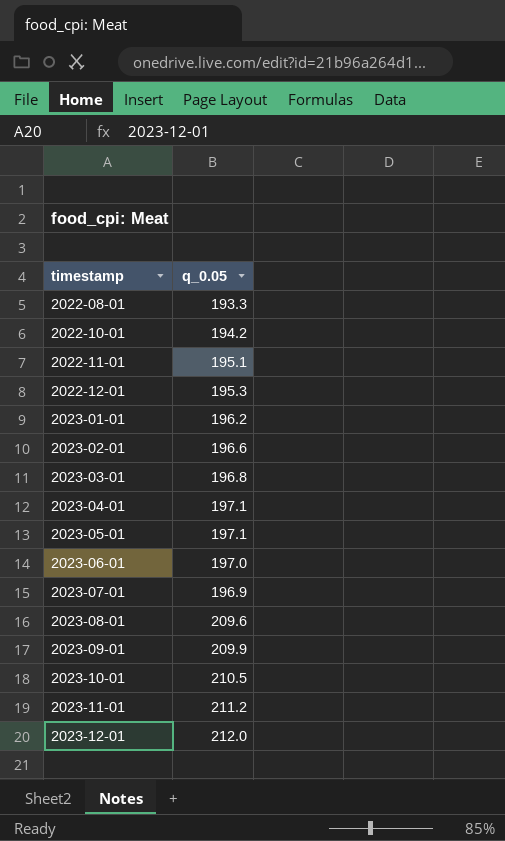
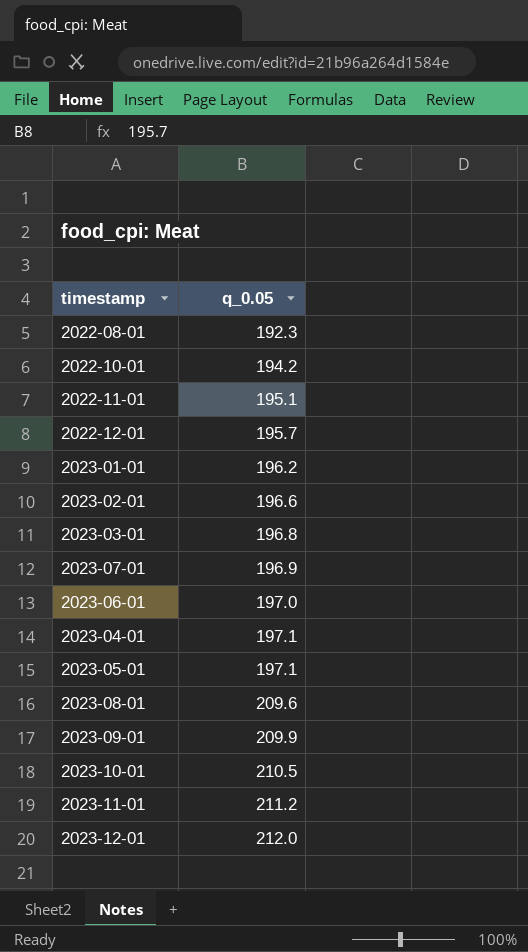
row order: timestamp ascending -> q_0.05 ascending
2022-08-01 | q_0.05: 193.3 -> 192.3
2022-12-01 | q_0.05: 195.3 -> 195.7

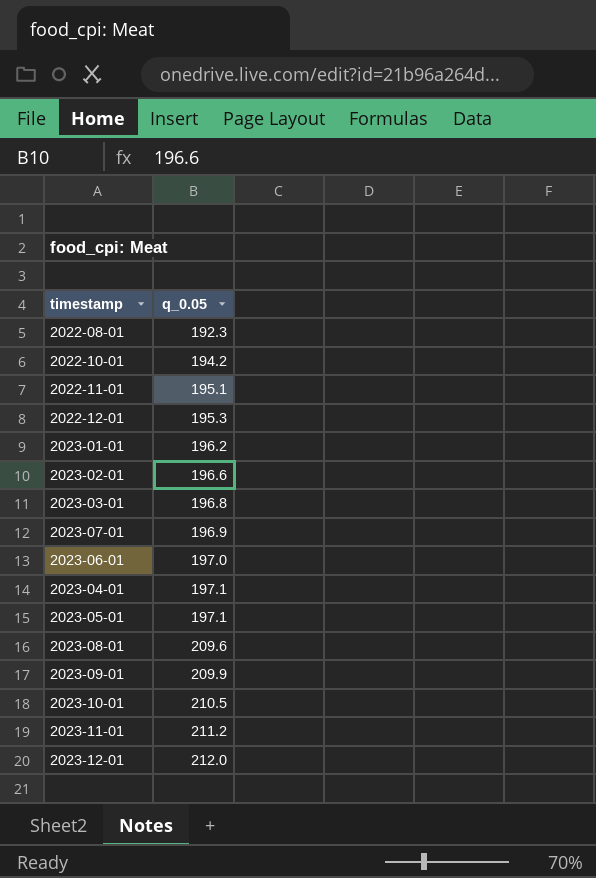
2022-12-01 | q_0.05: 195.7 -> 195.3

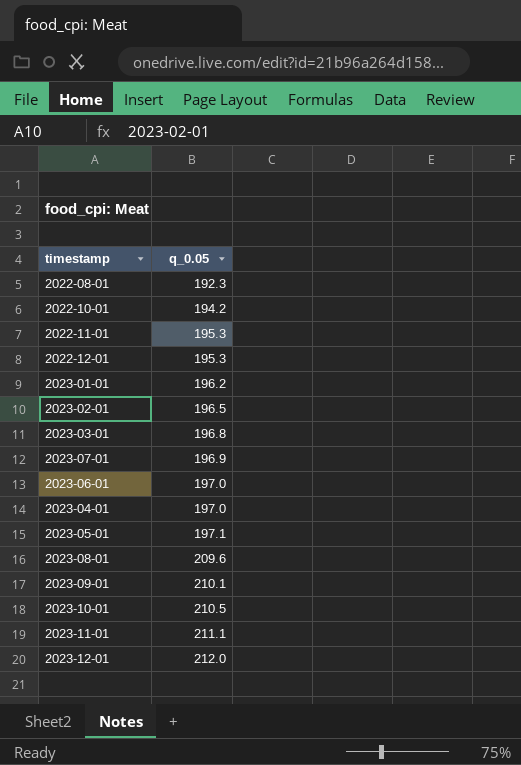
2022-11-01 | q_0.05: 195.1 -> 195.3
2023-02-01 | q_0.05: 196.6 -> 196.5
2023-04-01 | q_0.05: 197.1 -> 197.0
2023-09-01 | q_0.05: 209.9 -> 210.1
2023-11-01 | q_0.05: 211.2 -> 211.1

